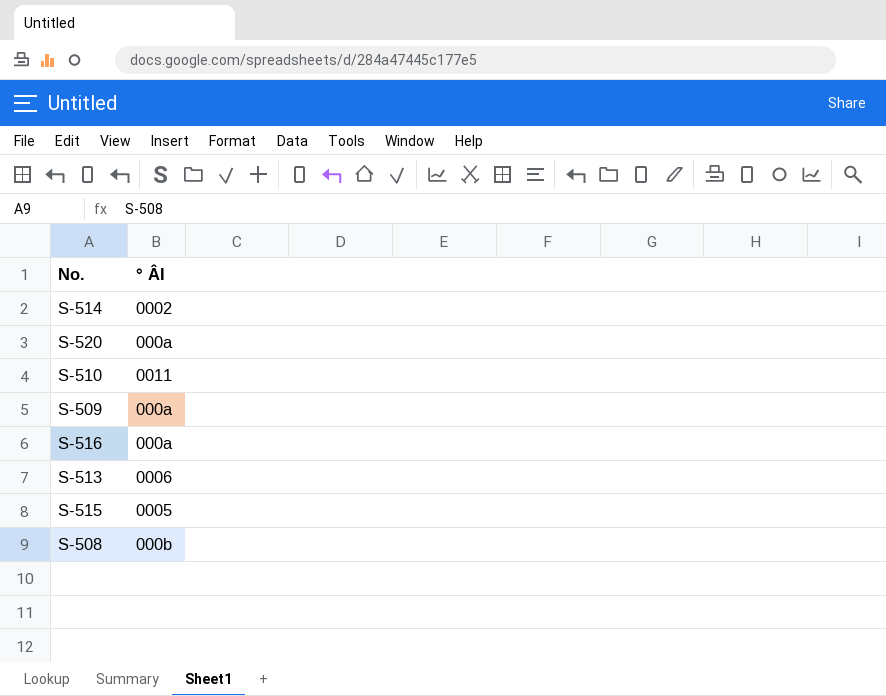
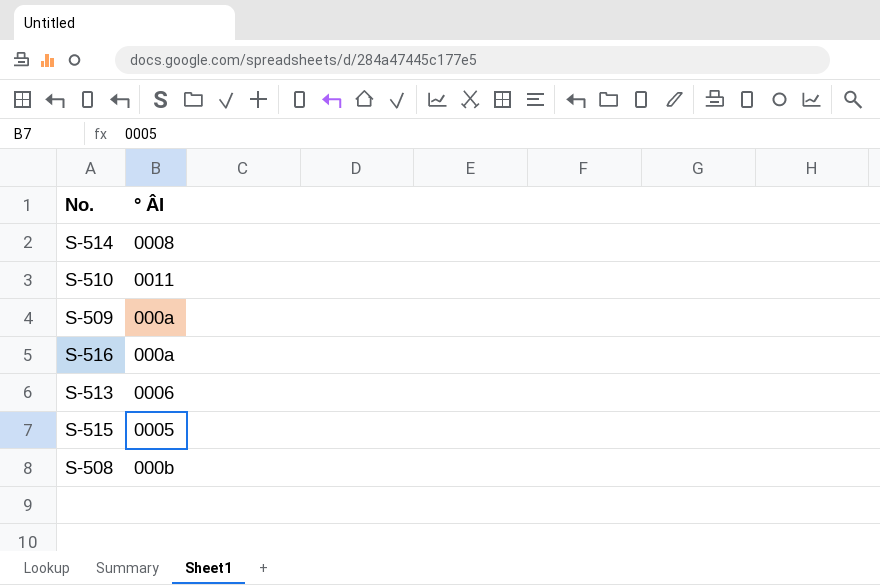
row S-520: 000a -> none
S-514 | ° ÂI: 0002 -> 0008

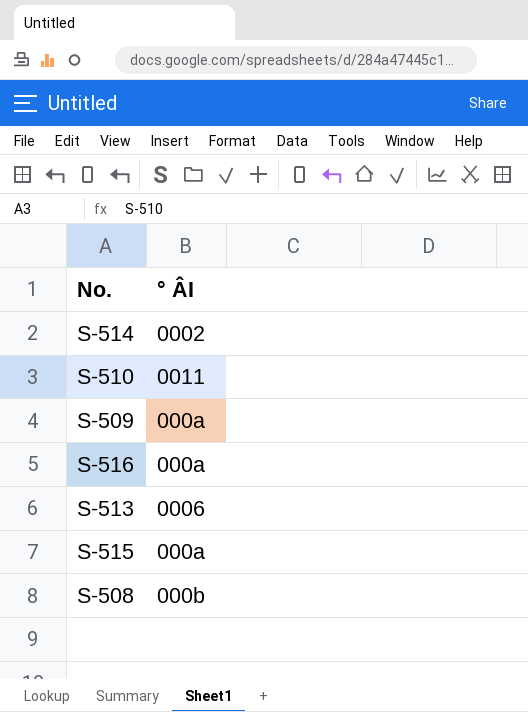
S-514 | ° ÂI: 0008 -> 0002
S-515 | ° ÂI: 0005 -> 000a

